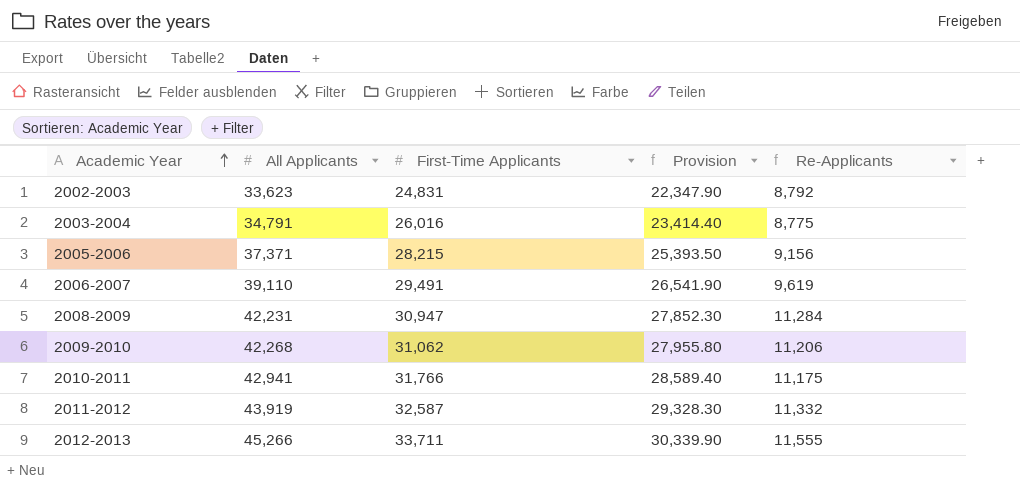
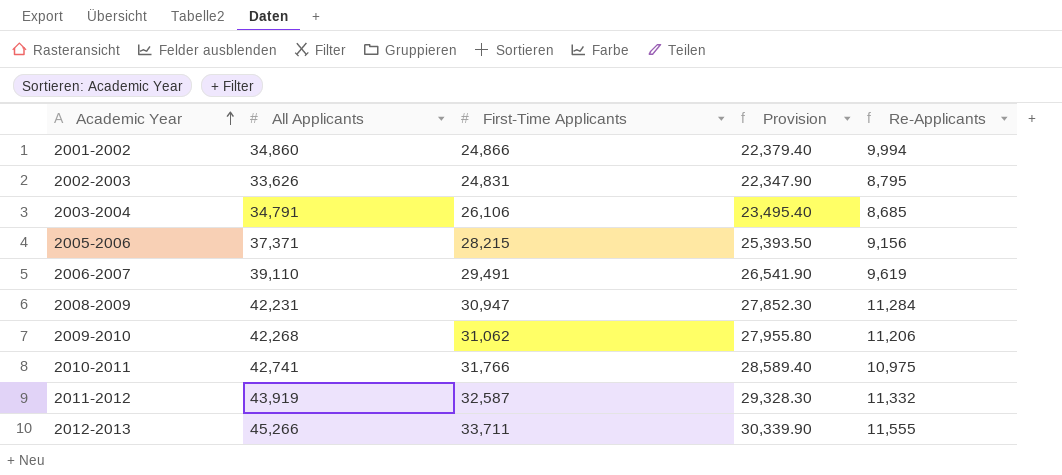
row 2001-2002: none -> 34,860 | 24,866 | 22,379.40 | 9,994
2002-2003 | All Applicants: 33,623 -> 33,626
2002-2003 | Re-Applicants: 8,792 -> 8,795
2003-2004 | First-Time Applicants: 26,016 -> 26,106
2003-2004 | Provision: 23,414.40 -> 23,495.40
2003-2004 | Re-Applicants: 8,775 -> 8,685
2010-2011 | All Applicants: 42,941 -> 42,741
2010-2011 | Re-Applicants: 11,175 -> 10,975

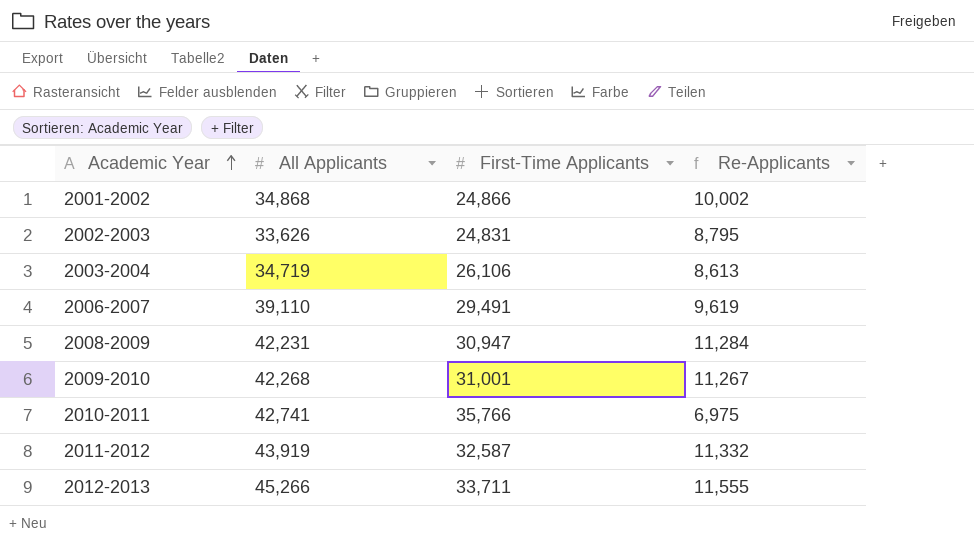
column Provision | formula: [First-Time Applicants] * 0.9 -> none
row 2005-2006: 37,371 | 28,215 | 25,393.50 | 9,156 -> none
2001-2002 | All Applicants: 34,860 -> 34,868
2001-2002 | Re-Applicants: 9,994 -> 10,002
2003-2004 | All Applicants: 34,791 -> 34,719
2003-2004 | Re-Applicants: 8,685 -> 8,613
2009-2010 | First-Time Applicants: 31,062 -> 31,001
2009-2010 | Re-Applicants: 11,206 -> 11,267
2010-2011 | First-Time Applicants: 31,766 -> 35,766
2010-2011 | Re-Applicants: 10,975 -> 6,975

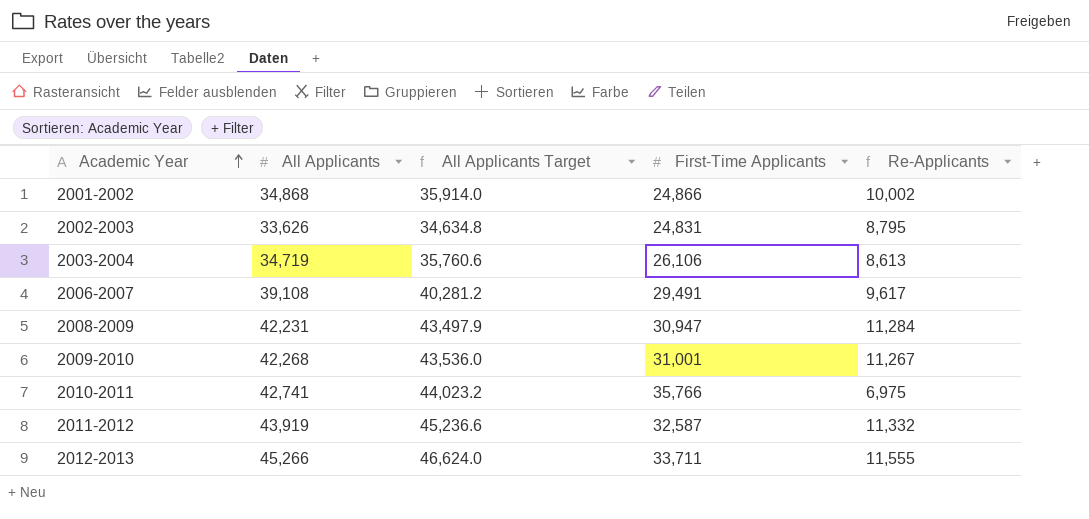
column All Applicants Target | formula: none -> [All Applicants] * 1.03
2006-2007 | All Applicants: 39,110 -> 39,108
2006-2007 | Re-Applicants: 9,619 -> 9,617

